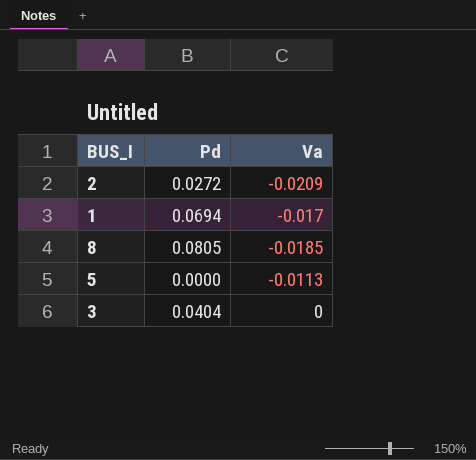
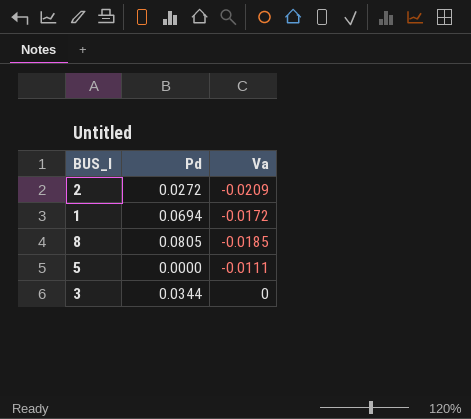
1 | Va: -0.017 -> -0.0172
5 | Va: -0.0113 -> -0.0111
3 | Pd: 0.0404 -> 0.0344

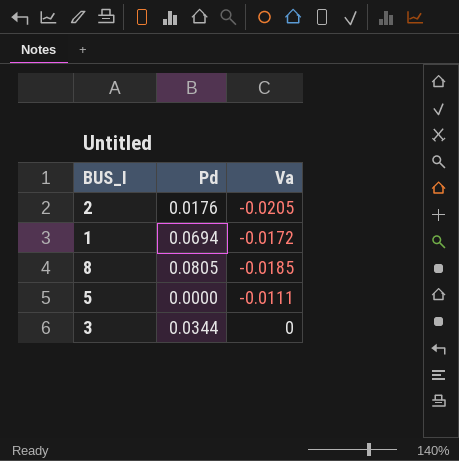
2 | Pd: 0.0272 -> 0.0176
2 | Va: -0.0209 -> -0.0205

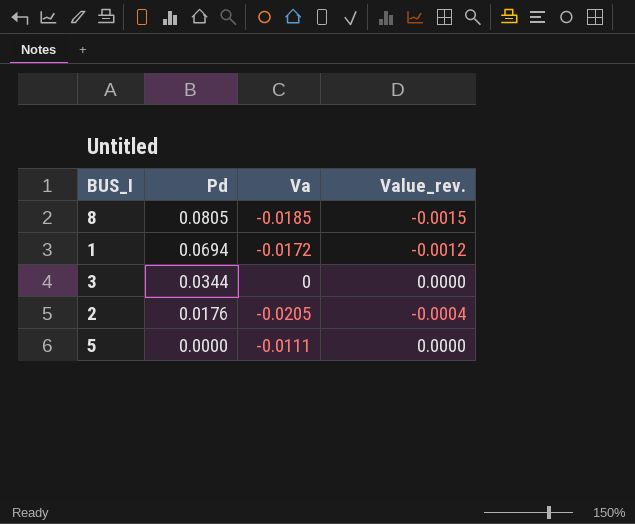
row order: none -> Pd descending
column Value_rev. | formula: none -> [Pd] * [Va]

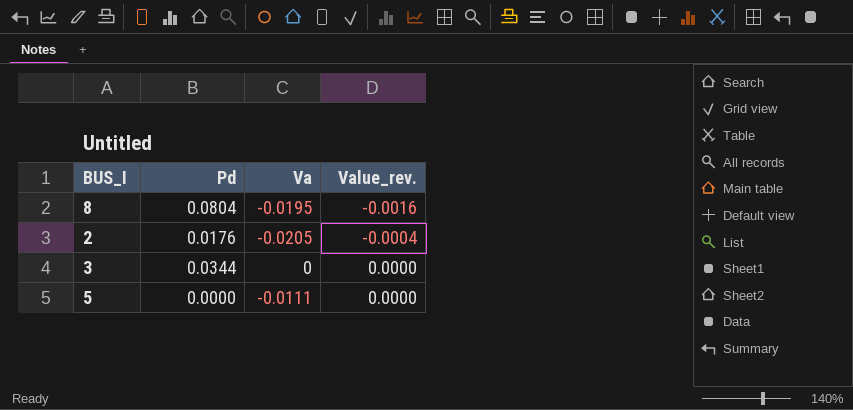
row order: Pd descending -> Value_rev. ascending
row 1: 0.0694 | -0.0172 | -0.0012 -> none
8 | Pd: 0.0805 -> 0.0804
8 | Va: -0.0185 -> -0.0195
8 | Value_rev.: -0.0015 -> -0.0016

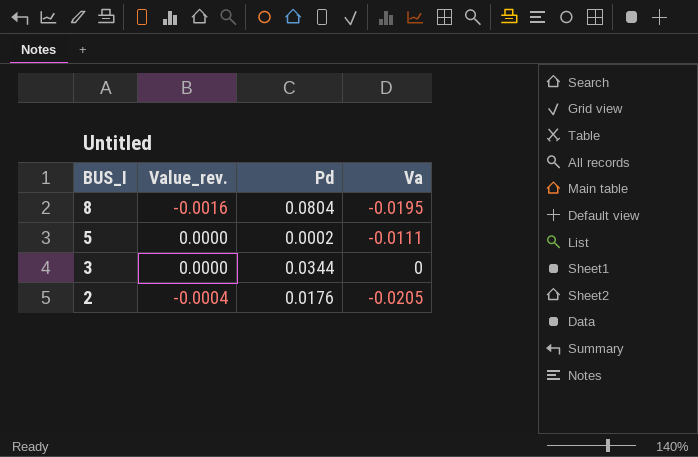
row order: Value_rev. ascending -> BUS_I descending
column Value_rev. | position: 4 -> 2
5 | Pd: 0.0000 -> 0.0002

